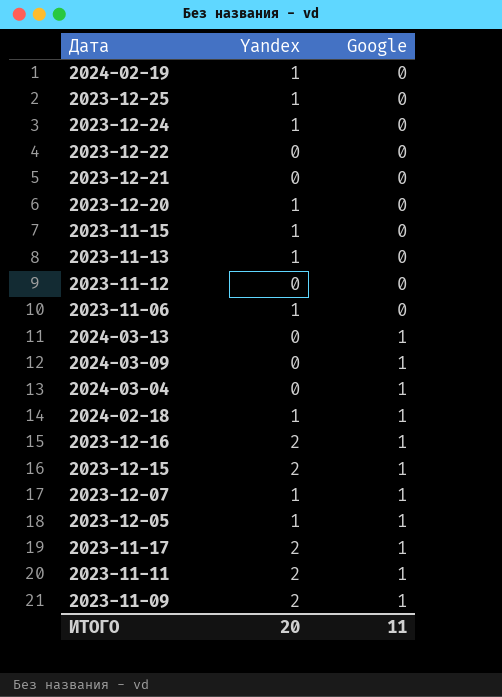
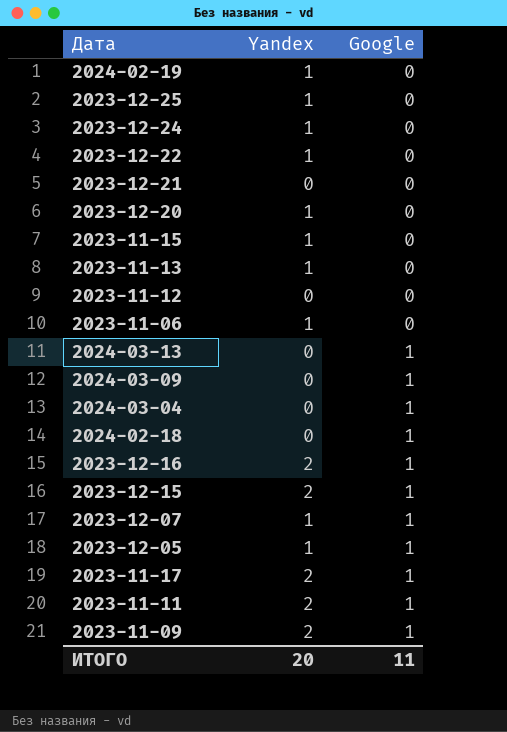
2023-12-22 | Yandex: 0 -> 1
2024-02-18 | Yandex: 1 -> 0

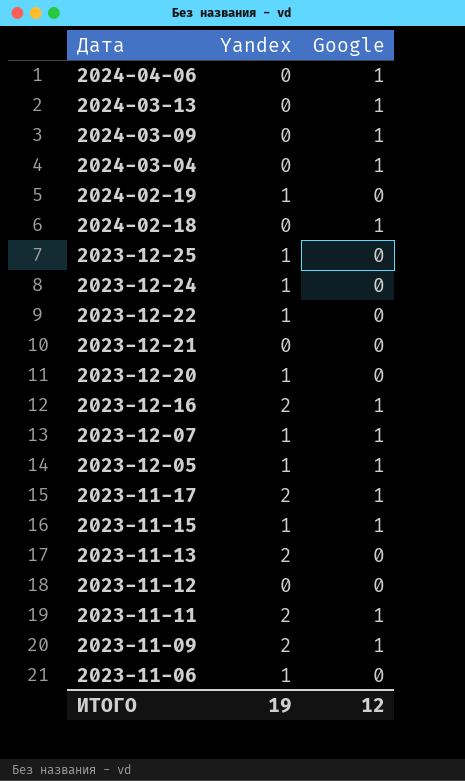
row order: Google ascending -> Дата descending
row 2023-12-15: 2 | 1 -> none
row 2024-04-06: none -> 0 | 1
2023-11-15 | Google: 0 -> 1
2023-11-13 | Yandex: 1 -> 2
ИТОГО | Yandex: 20 -> 19
ИТОГО | Google: 11 -> 12

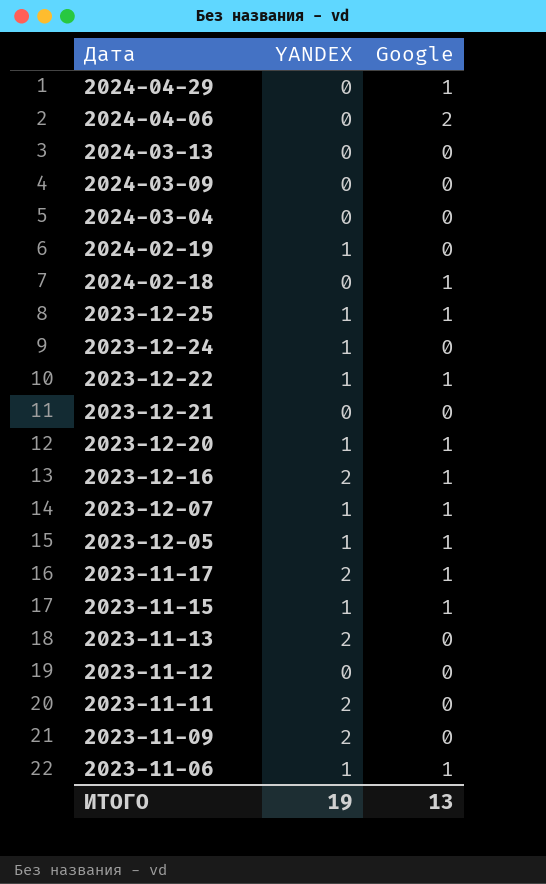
column name: Yandex -> YANDEX
row 2024-04-29: none -> 0 | 1
2024-04-06 | Google: 1 -> 2
2024-03-13 | Google: 1 -> 0
2024-03-09 | Google: 1 -> 0
2024-03-04 | Google: 1 -> 0
2023-12-25 | Google: 0 -> 1
2023-12-22 | Google: 0 -> 1
2023-12-20 | Google: 0 -> 1
2023-11-11 | Google: 1 -> 0
2023-11-09 | Google: 1 -> 0
2023-11-06 | Google: 0 -> 1
ИТОГО | Google: 12 -> 13

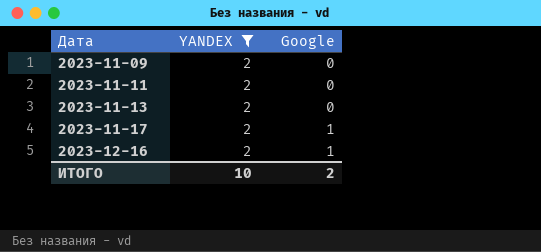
filter: none -> YANDEX = 2
row order: Дата descending -> Дата ascending
ИТОГО | YANDEX: 19 -> 10
ИТОГО | Google: 13 -> 2

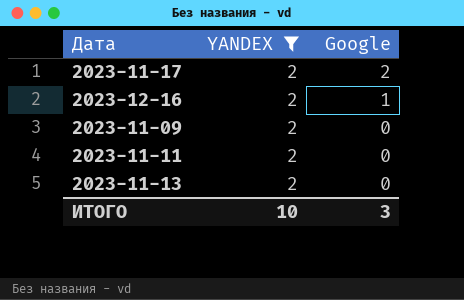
row order: Дата ascending -> Google descending
2023-11-17 | Google: 1 -> 2
ИТОГО | Google: 2 -> 3

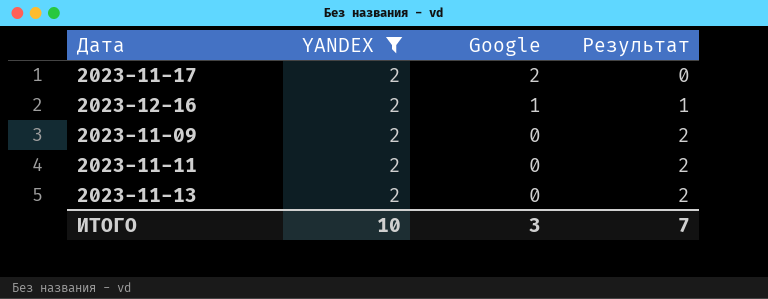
column Результат | formula: none -> [YANDEX] - [Google]

